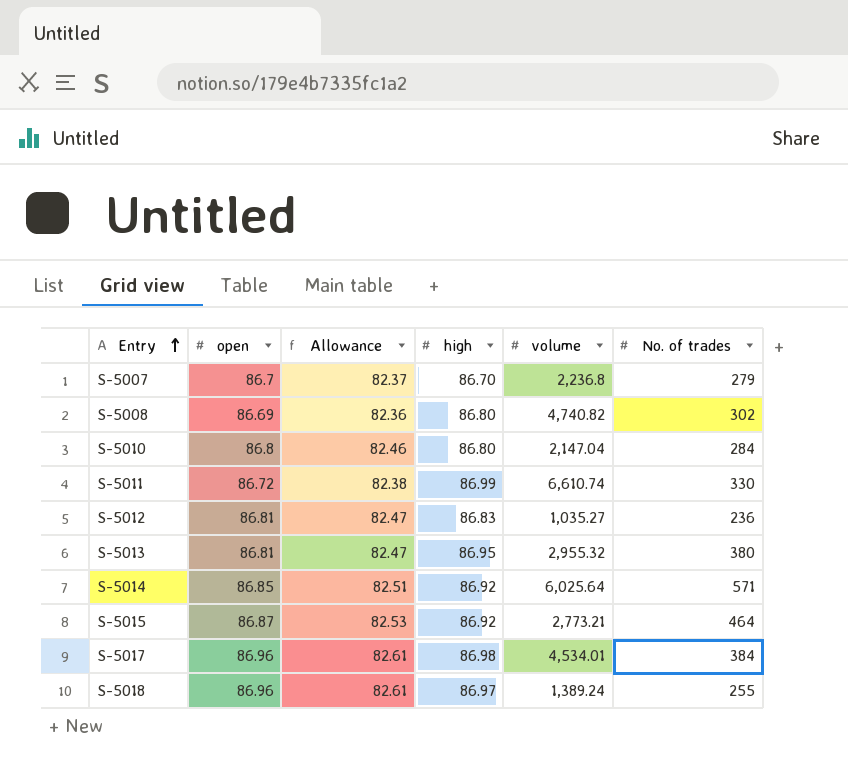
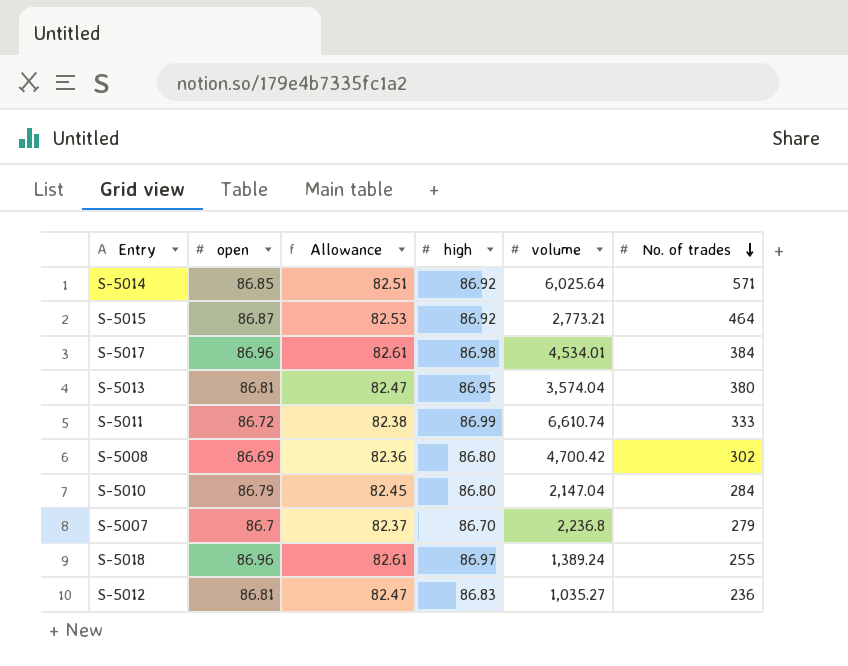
row order: Entry ascending -> No. of trades descending
S-5013 | volume: 2,955.32 -> 3,574.04
S-5011 | No. of trades: 330 -> 333
S-5008 | volume: 4,740.82 -> 4,700.42
S-5010 | open: 86.8 -> 86.79
S-5010 | Allowance: 82.46 -> 82.45

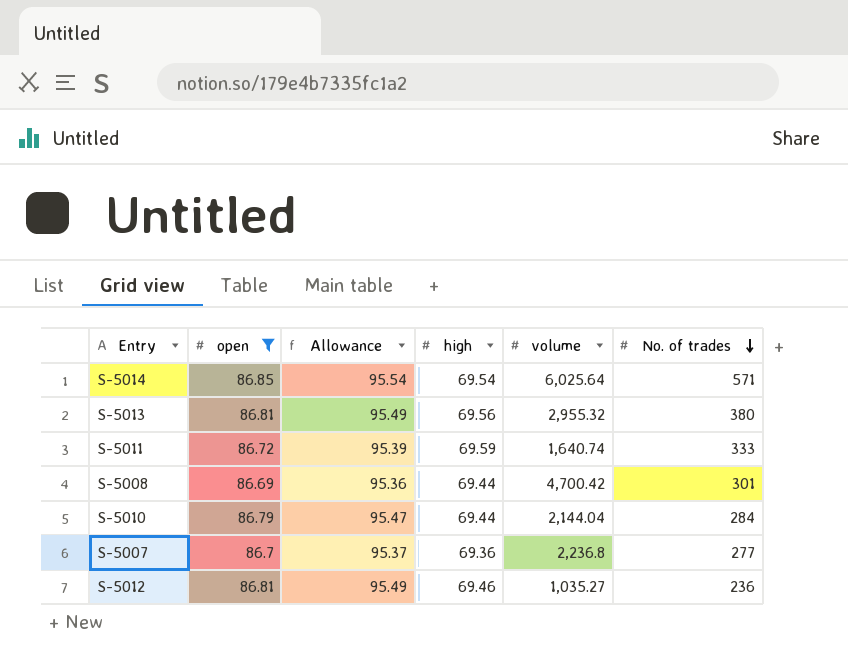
filter: none -> open <= 86.85
column Allowance | formula: [open] * 0.95 -> [open] * 1.1
S-5014 | high: 86.92 -> 69.54
S-5013 | high: 86.95 -> 69.56
S-5013 | volume: 3,574.04 -> 2,955.32
S-5011 | high: 86.99 -> 69.59
S-5011 | volume: 6,610.74 -> 1,640.74
S-5008 | high: 86.80 -> 69.44
S-5008 | No. of trades: 302 -> 301
S-5010 | high: 86.80 -> 69.44
S-5010 | volume: 2,147.04 -> 2,144.04
S-5007 | high: 86.70 -> 69.36
S-5007 | No. of trades: 279 -> 277
S-5012 | high: 86.83 -> 69.46

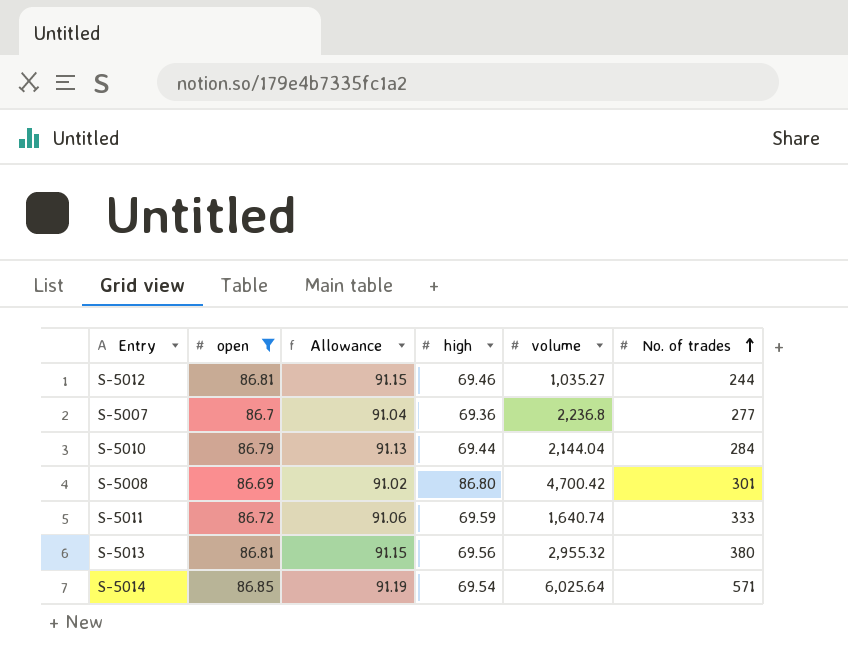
row order: No. of trades descending -> No. of trades ascending
column Allowance | formula: [open] * 1.1 -> [open] * 1.05
S-5012 | No. of trades: 236 -> 244
S-5008 | high: 69.44 -> 86.80

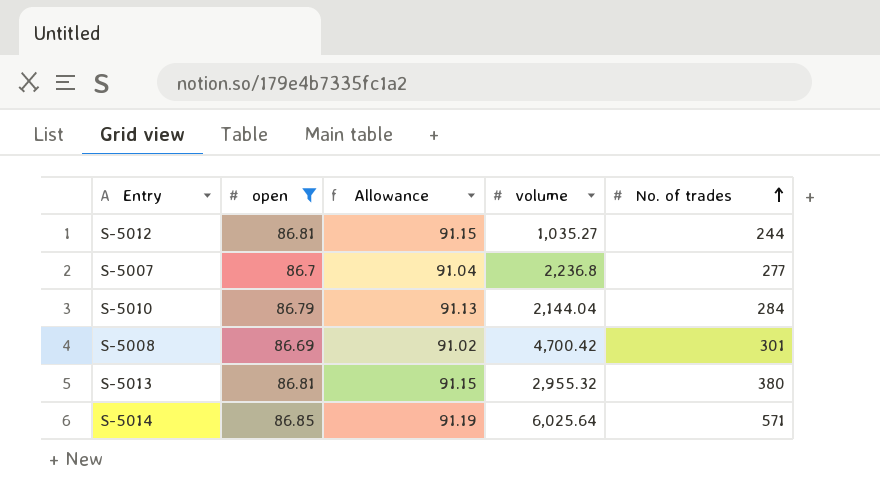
column high | position: 4 -> none
row S-5011: 86.72 | 91.06 | 69.59 | 1,640.74 | 333 -> none

